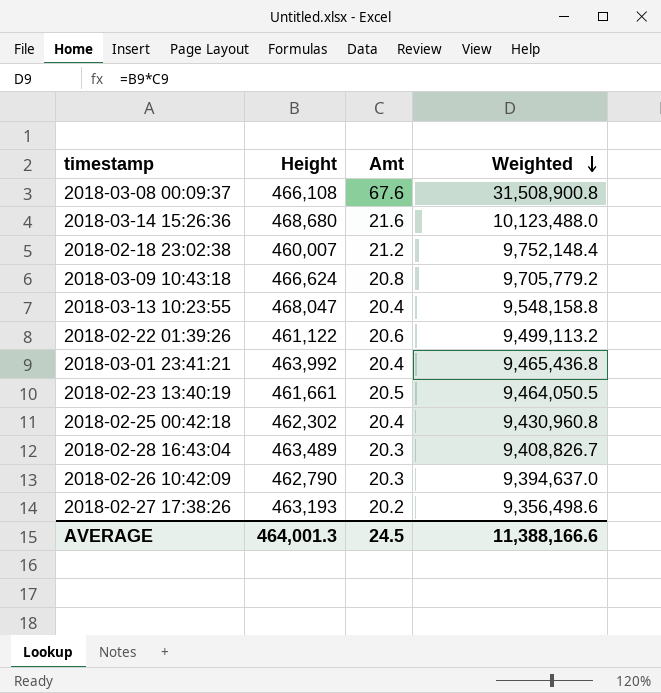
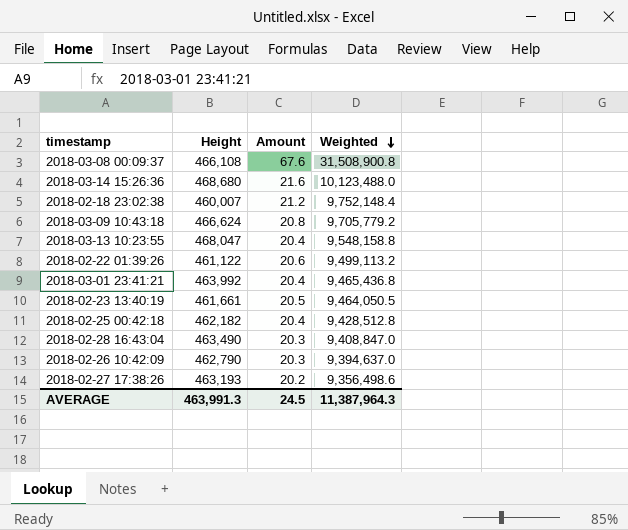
column name: Amt -> Amount
2018-02-25 00:42:18 | Height: 462,302 -> 462,182
2018-02-25 00:42:18 | Weighted: 9,430,960.8 -> 9,428,512.8
2018-02-28 16:43:04 | Height: 463,489 -> 463,490
2018-02-28 16:43:04 | Weighted: 9,408,826.7 -> 9,408,847.0
AVERAGE | Height: 464,001.3 -> 463,991.3
AVERAGE | Weighted: 11,388,166.6 -> 11,387,964.3

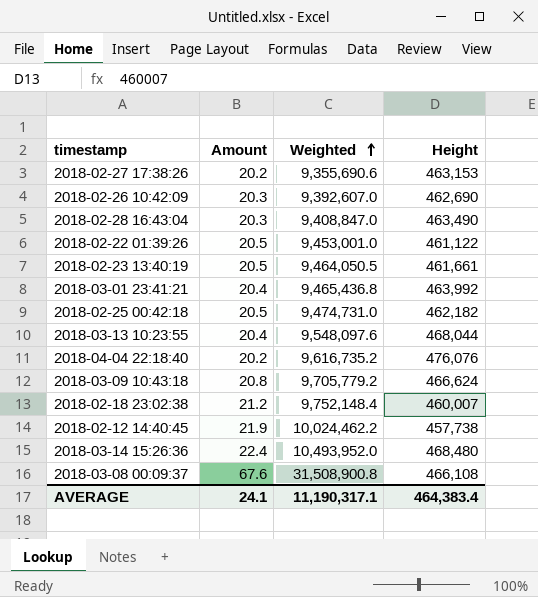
row order: Weighted descending -> Weighted ascending
column Height | position: 2 -> 4
2018-02-27 17:38:26 | Weighted: 9,356,498.6 -> 9,355,690.6
2018-02-27 17:38:26 | Height: 463,193 -> 463,153
2018-02-26 10:42:09 | Weighted: 9,394,637.0 -> 9,392,607.0
2018-02-26 10:42:09 | Height: 462,790 -> 462,690
2018-02-22 01:39:26 | Amount: 20.6 -> 20.5
2018-02-22 01:39:26 | Weighted: 9,499,113.2 -> 9,453,001.0
2018-02-25 00:42:18 | Amount: 20.4 -> 20.5
2018-02-25 00:42:18 | Weighted: 9,428,512.8 -> 9,474,731.0
2018-03-13 10:23:55 | Weighted: 9,548,158.8 -> 9,548,097.6
2018-03-13 10:23:55 | Height: 468,047 -> 468,044
row 2018-04-04 22:18:40: none -> 20.2 | 9,616,735.2 | 476,076
row 2018-02-12 14:40:45: none -> 21.9 | 10,024,462.2 | 457,738
2018-03-14 15:26:36 | Amount: 21.6 -> 22.4
2018-03-14 15:26:36 | Weighted: 10,123,488.0 -> 10,493,952.0
2018-03-14 15:26:36 | Height: 468,680 -> 468,480
AVERAGE | Amount: 24.5 -> 24.1
AVERAGE | Weighted: 11,387,964.3 -> 11,190,317.1
AVERAGE | Height: 463,991.3 -> 464,383.4

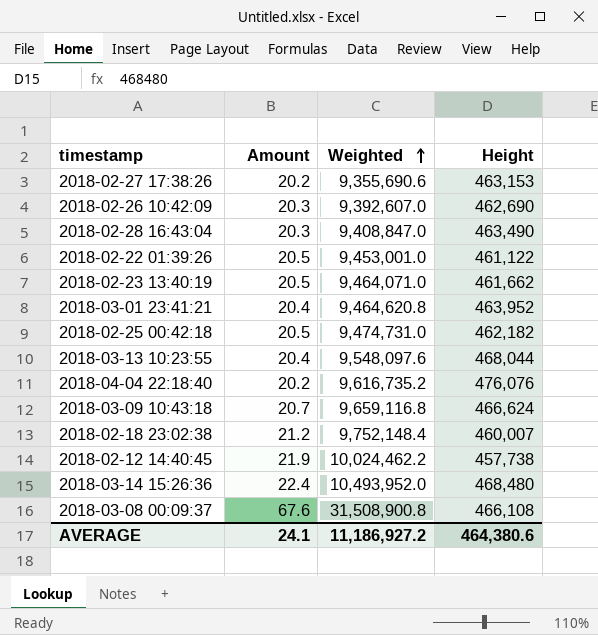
2018-02-23 13:40:19 | Weighted: 9,464,050.5 -> 9,464,071.0
2018-02-23 13:40:19 | Height: 461,661 -> 461,662
2018-03-01 23:41:21 | Weighted: 9,465,436.8 -> 9,464,620.8
2018-03-01 23:41:21 | Height: 463,992 -> 463,952
2018-03-09 10:43:18 | Amount: 20.8 -> 20.7
2018-03-09 10:43:18 | Weighted: 9,705,779.2 -> 9,659,116.8
AVERAGE | Weighted: 11,190,317.1 -> 11,186,927.2
AVERAGE | Height: 464,383.4 -> 464,380.6

